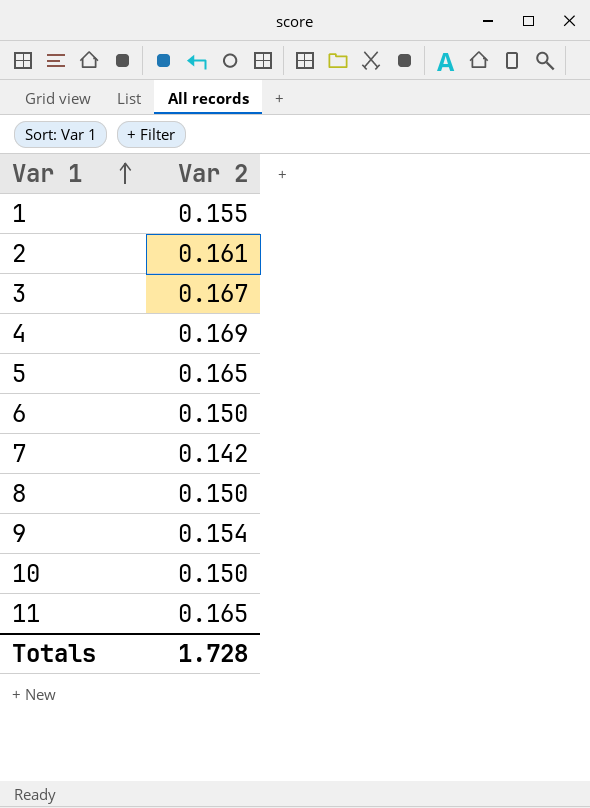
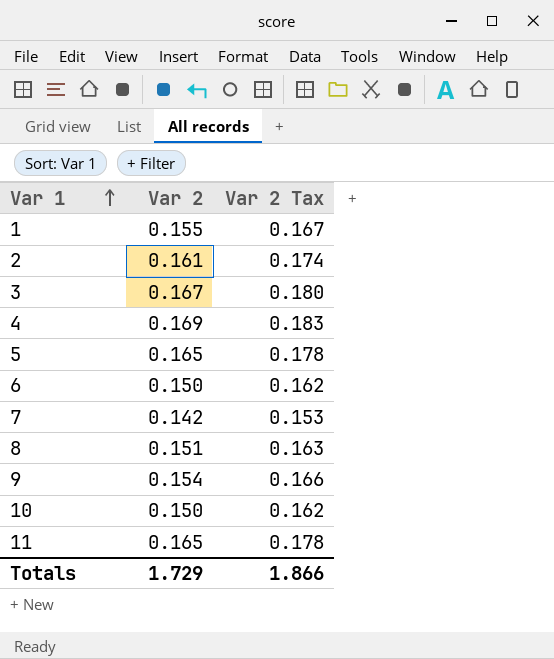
column Var 2 Tax | formula: none -> [Var 2] * 1.08
8 | Var 2: 0.150 -> 0.151
Totals | Var 2: 1.728 -> 1.729

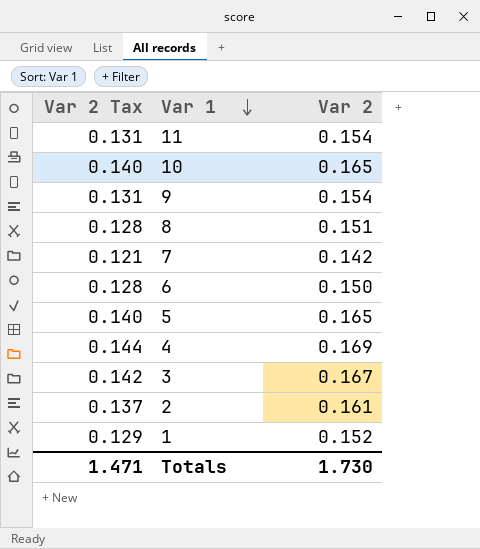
row order: Var 1 ascending -> Var 1 descending
column Var 2 Tax | formula: [Var 2] * 1.08 -> [Var 2] * 0.85
column Var 2 Tax | position: 3 -> 1
11 | Var 2: 0.165 -> 0.154
10 | Var 2: 0.150 -> 0.165
1 | Var 2: 0.155 -> 0.152
Totals | Var 2 Tax: 1.866 -> 1.471
Totals | Var 2: 1.729 -> 1.730

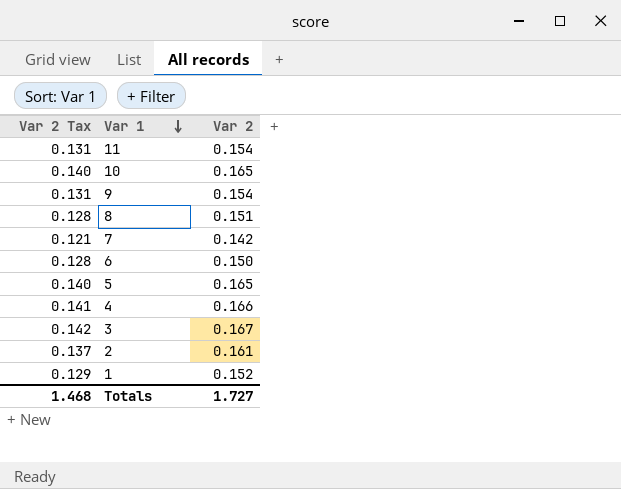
4 | Var 2 Tax: 0.144 -> 0.141
4 | Var 2: 0.169 -> 0.166
Totals | Var 2 Tax: 1.471 -> 1.468
Totals | Var 2: 1.730 -> 1.727

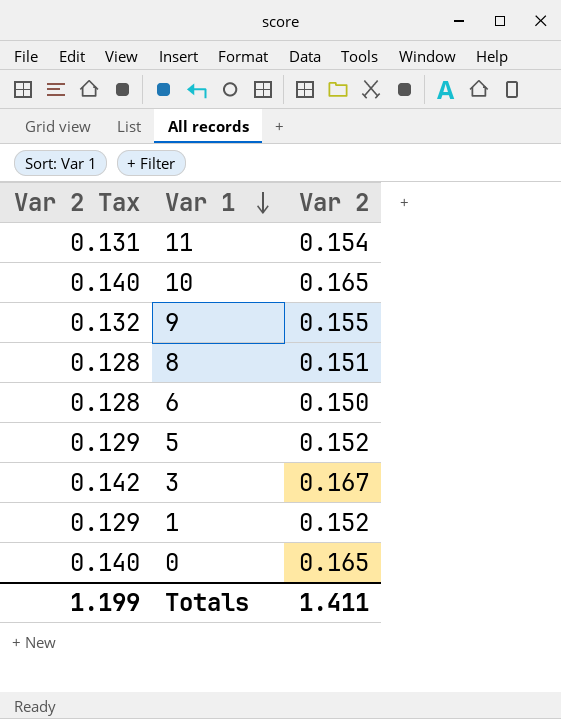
row 7: 0.121 | 0.142 -> none
row 4: 0.141 | 0.166 -> none
row 2: 0.137 | 0.161 -> none
9 | Var 2 Tax: 0.131 -> 0.132
9 | Var 2: 0.154 -> 0.155
5 | Var 2 Tax: 0.140 -> 0.129
5 | Var 2: 0.165 -> 0.152
row 0: none -> 0.140 | 0.165
Totals | Var 2 Tax: 1.468 -> 1.199
Totals | Var 2: 1.727 -> 1.411

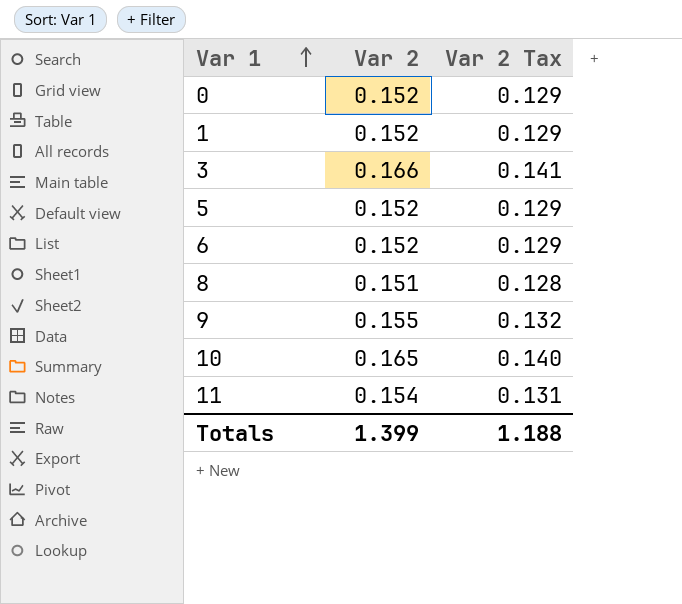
row order: Var 1 descending -> Var 1 ascending
column Var 2 Tax | position: 1 -> 3
0 | Var 2: 0.165 -> 0.152
0 | Var 2 Tax: 0.140 -> 0.129
3 | Var 2: 0.167 -> 0.166
3 | Var 2 Tax: 0.142 -> 0.141
6 | Var 2: 0.150 -> 0.152
6 | Var 2 Tax: 0.128 -> 0.129
Totals | Var 2: 1.411 -> 1.399
Totals | Var 2 Tax: 1.199 -> 1.188

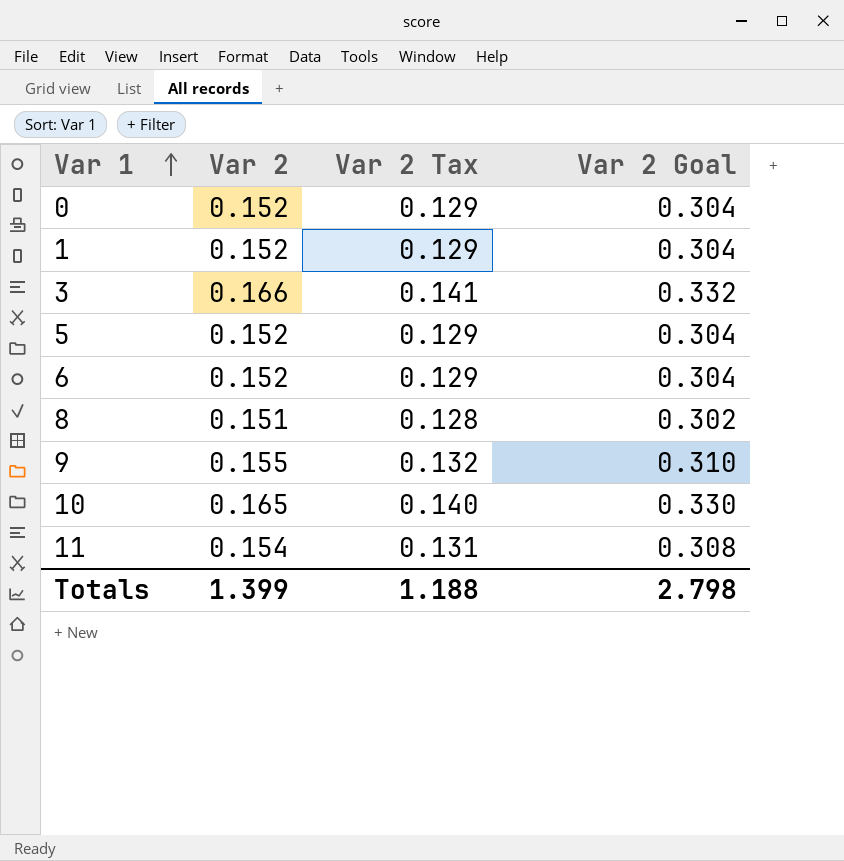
column Var 2 Goal | formula: none -> [Var 2] * 2

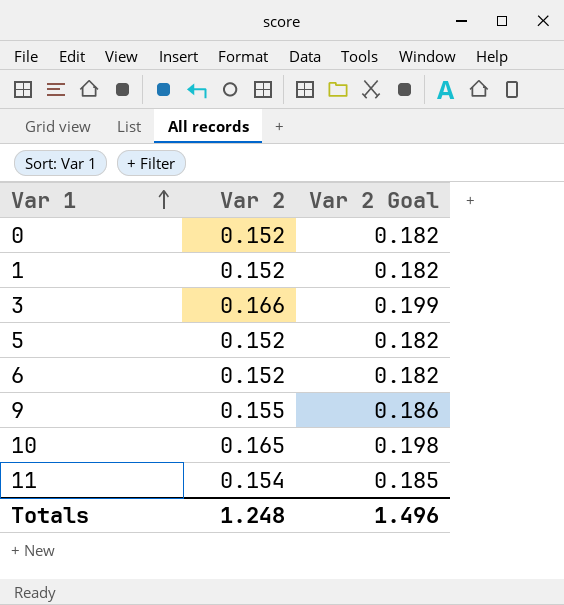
column Var 2 Tax | formula: [Var 2] * 0.85 -> none
column Var 2 Goal | formula: [Var 2] * 2 -> [Var 2] * 1.2
row 8: 0.151 | 0.128 | 0.302 -> none
Totals | Var 2: 1.399 -> 1.248
Totals | Var 2 Goal: 2.798 -> 1.496

